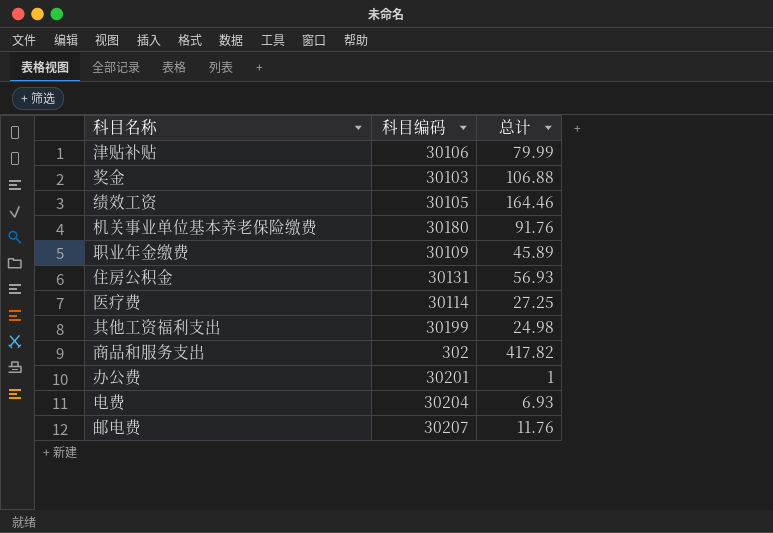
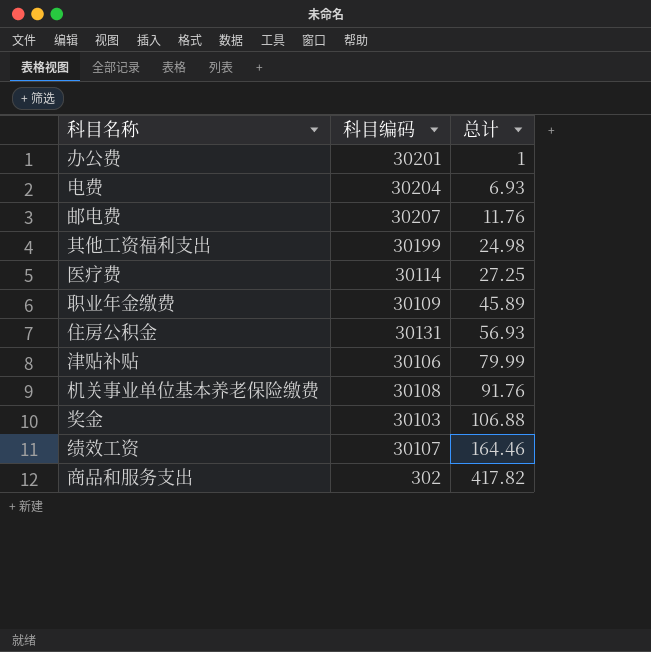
row order: none -> 总计 ascending
机关事业单位基本养老保险缴费 | 科目编码: 30180 -> 30108
绩效工资 | 科目编码: 30105 -> 30107

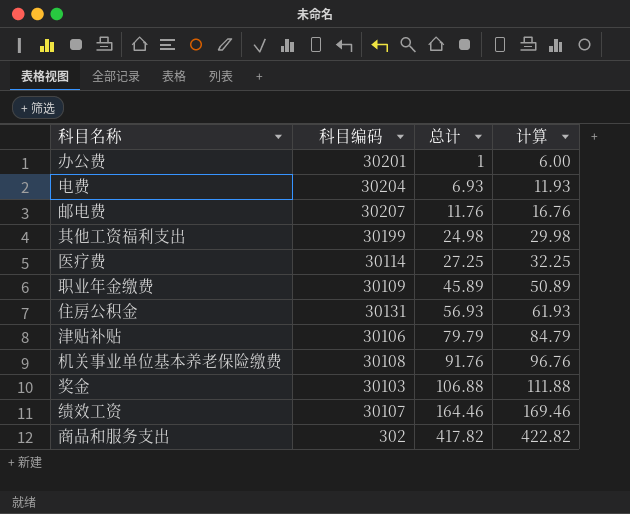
column 计算 | formula: none -> [总计] + 5
津贴补贴 | 总计: 79.99 -> 79.79

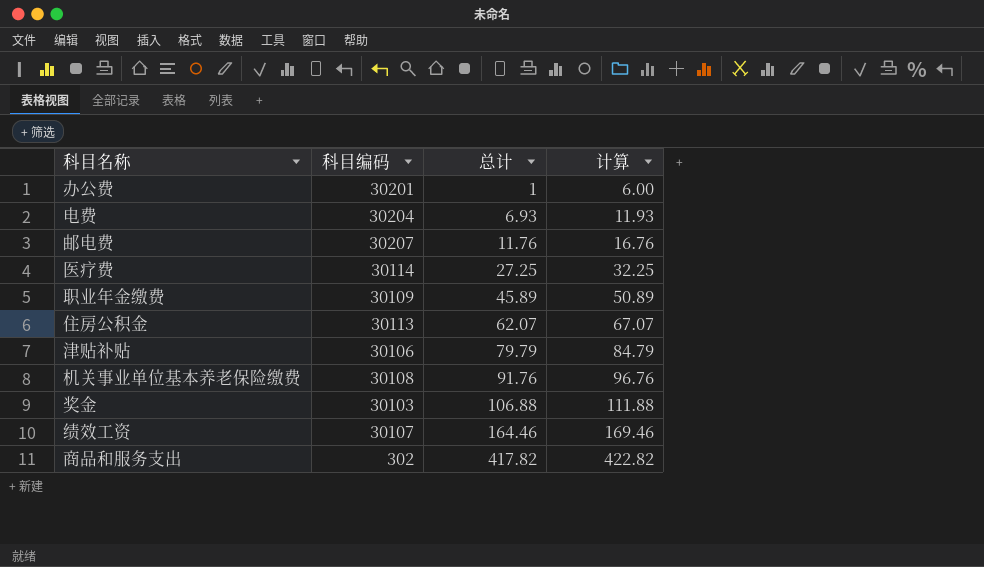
row 其他工资福利支出: 30199 | 24.98 | 29.98 -> none
住房公积金 | 科目编码: 30131 -> 30113
住房公积金 | 总计: 56.93 -> 62.07
住房公积金 | 计算: 61.93 -> 67.07

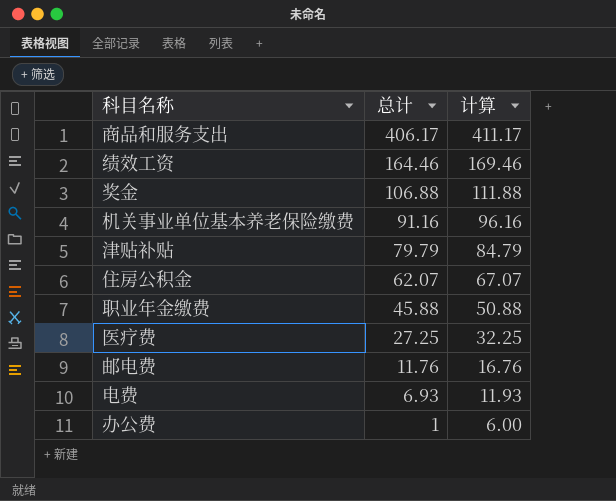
row order: 总计 ascending -> 总计 descending
column 科目编码 | position: 2 -> none
商品和服务支出 | 总计: 417.82 -> 406.17
商品和服务支出 | 计算: 422.82 -> 411.17
机关事业单位基本养老保险缴费 | 总计: 91.76 -> 91.16
机关事业单位基本养老保险缴费 | 计算: 96.76 -> 96.16
职业年金缴费 | 总计: 45.89 -> 45.88
职业年金缴费 | 计算: 50.89 -> 50.88

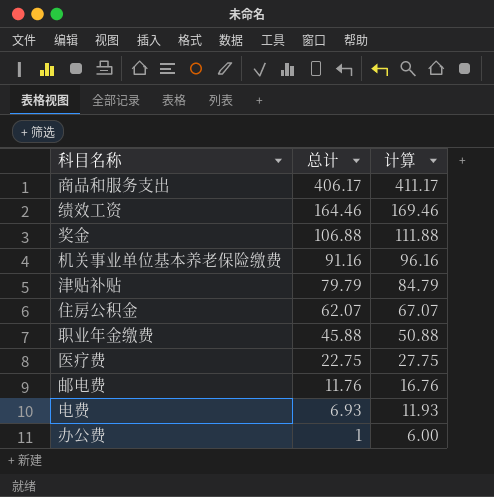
医疗费 | 总计: 27.25 -> 22.75
医疗费 | 计算: 32.25 -> 27.75

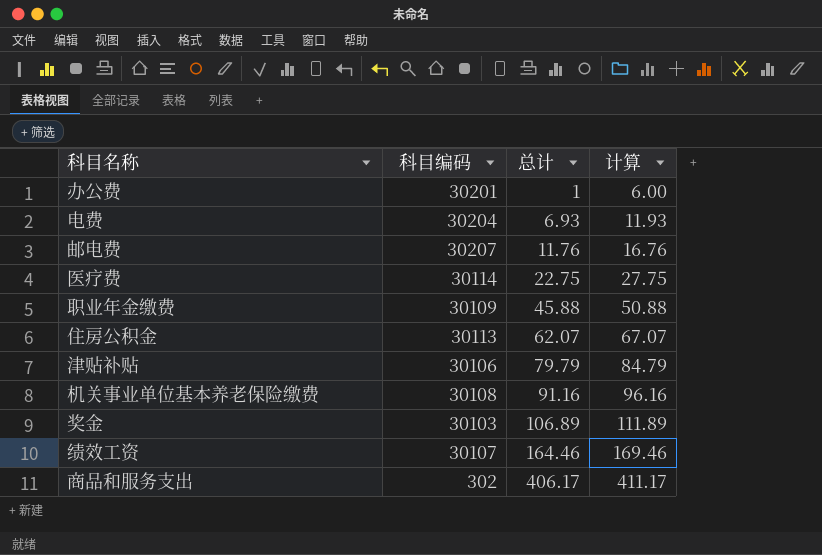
row order: 总计 descending -> 总计 ascending
column 科目编码 | position: none -> 2
奖金 | 总计: 106.88 -> 106.89
奖金 | 计算: 111.88 -> 111.89

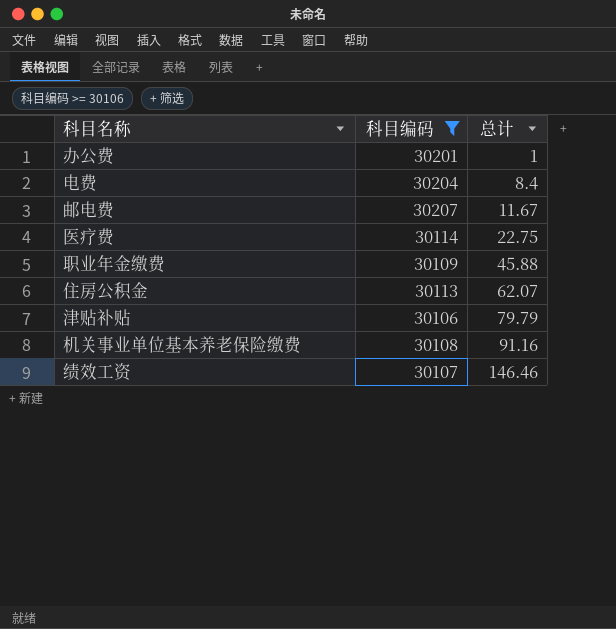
filter: none -> 科目编码 >= 30106
column 计算 | formula: [总计] + 5 -> none
电费 | 总计: 6.93 -> 8.4
邮电费 | 总计: 11.76 -> 11.67
绩效工资 | 总计: 164.46 -> 146.46

